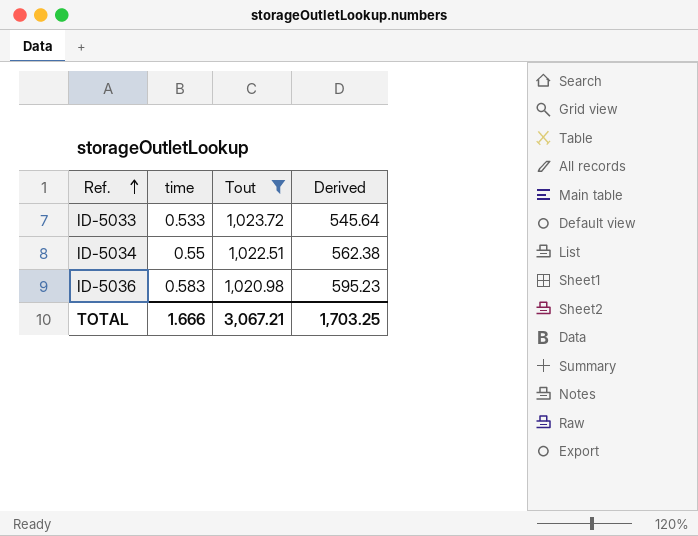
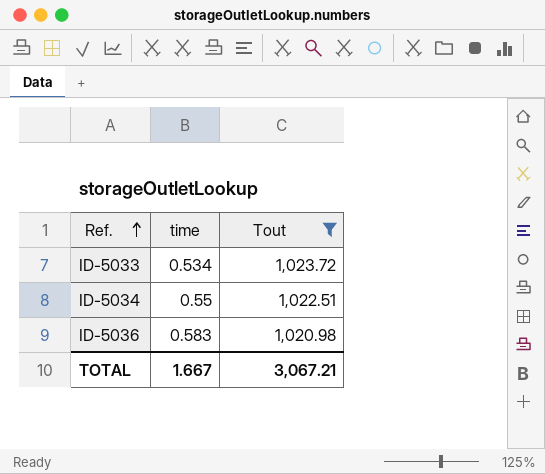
column Derived | formula: [time] * [Tout] -> none
ID-5033 | time: 0.533 -> 0.534
TOTAL | time: 1.666 -> 1.667

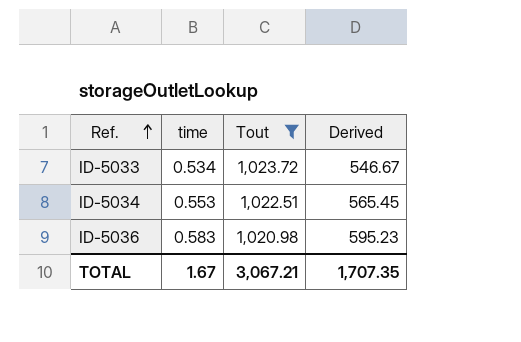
column Derived | formula: none -> [time] * [Tout]
ID-5034 | time: 0.55 -> 0.553
TOTAL | time: 1.667 -> 1.67

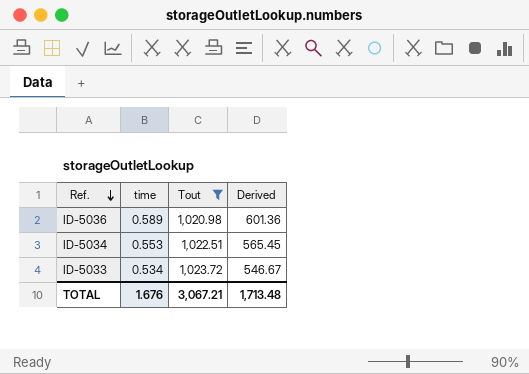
row order: Ref. ascending -> Ref. descending
ID-5036 | time: 0.583 -> 0.589
ID-5036 | Derived: 595.23 -> 601.36
TOTAL | time: 1.67 -> 1.676
TOTAL | Derived: 1,707.35 -> 1,713.48

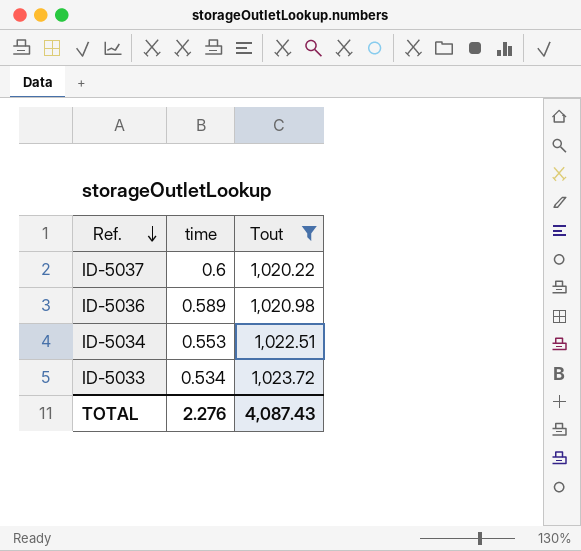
column Derived | formula: [time] * [Tout] -> none
row ID-5037: none -> 0.6 | 1,020.22
TOTAL | time: 1.676 -> 2.276
TOTAL | Tout: 3,067.21 -> 4,087.43

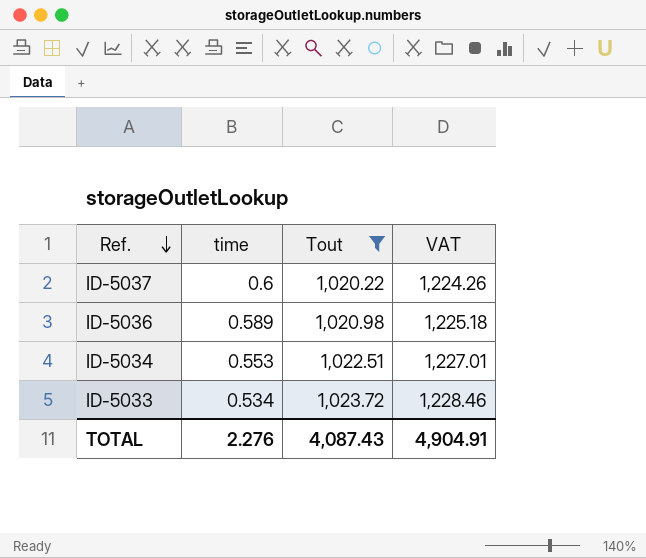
column VAT | formula: none -> [Tout] * 1.2

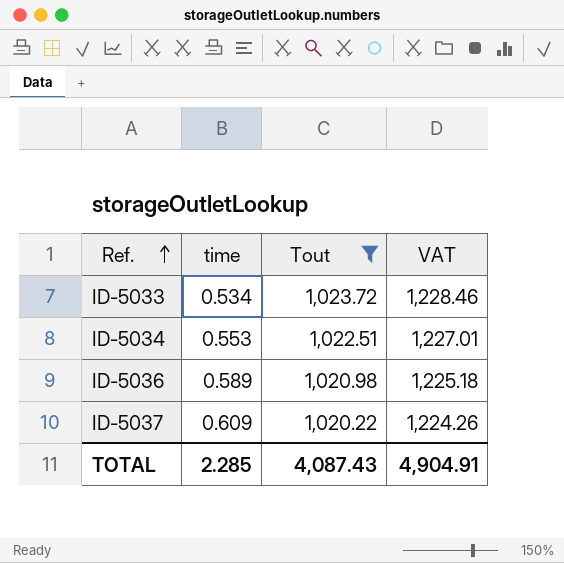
row order: Ref. descending -> Ref. ascending
ID-5037 | time: 0.6 -> 0.609
TOTAL | time: 2.276 -> 2.285

